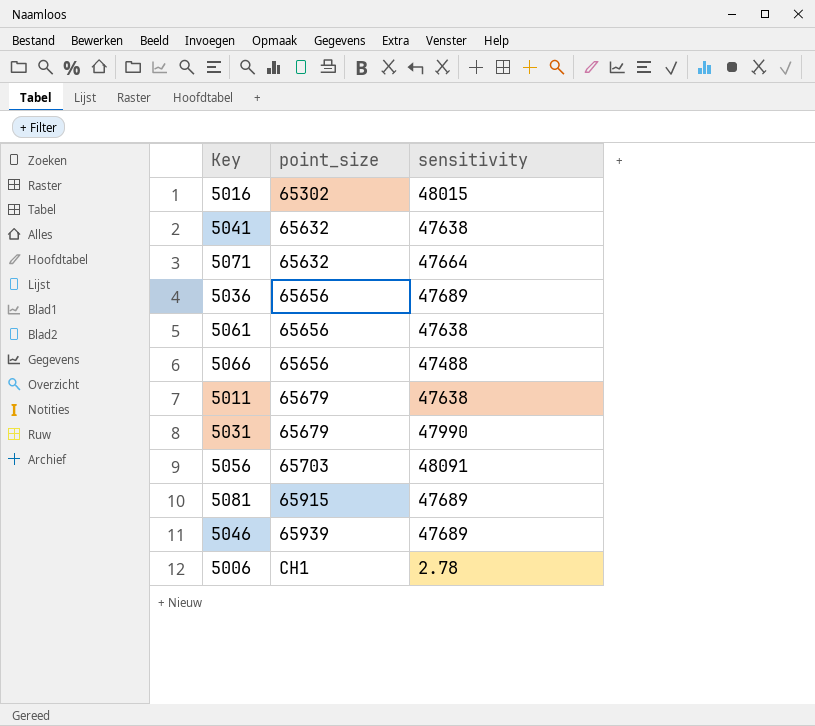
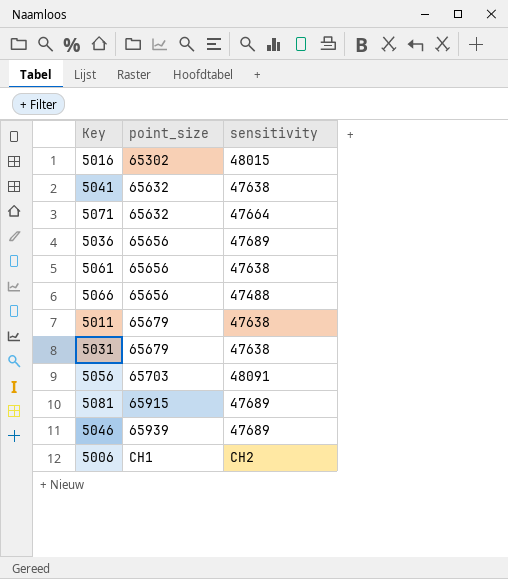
5031 | sensitivity: 47990 -> 47638
5006 | sensitivity: 2.78 -> CH2

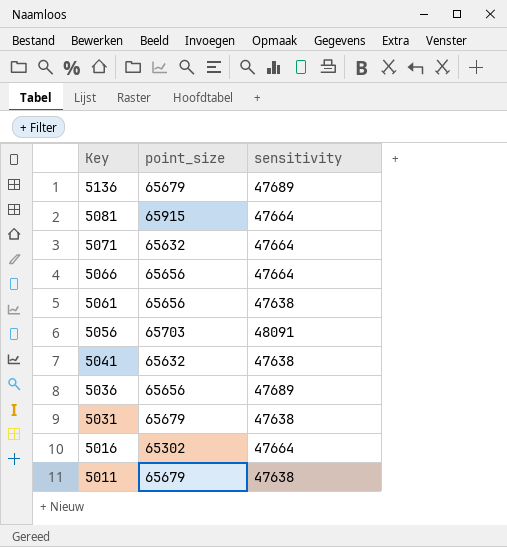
row order: point_size ascending -> Key descending
row 5046: 65939 | 47689 -> none
row 5006: CH1 | CH2 -> none
row 5136: none -> 65679 | 47689
5081 | sensitivity: 47689 -> 47664
5066 | sensitivity: 47488 -> 47664
5016 | sensitivity: 48015 -> 47664

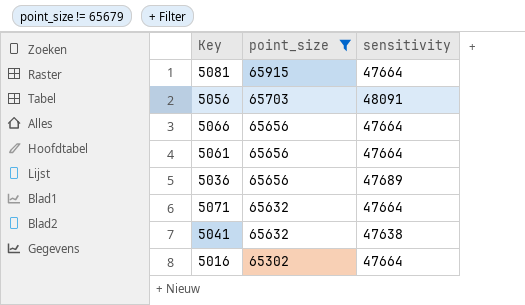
filter: none -> point_size != 65679
row order: Key descending -> point_size descending
5061 | sensitivity: 47638 -> 47664

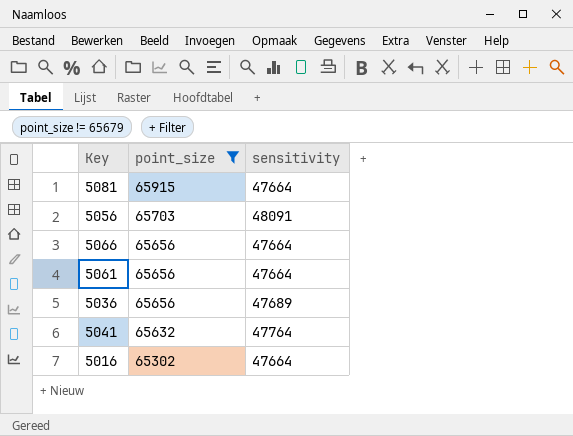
row 5071: 65632 | 47664 -> none
5041 | sensitivity: 47638 -> 47764

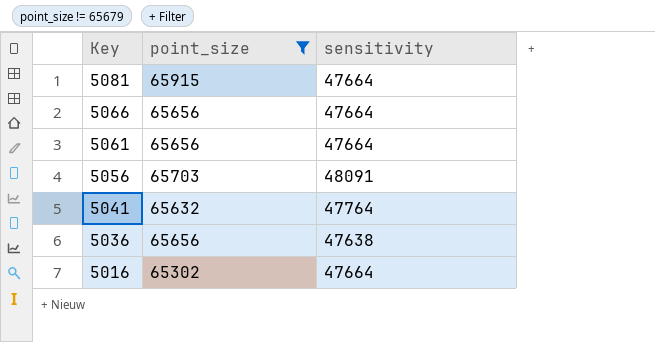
row order: point_size descending -> Key descending
5036 | sensitivity: 47689 -> 47638

